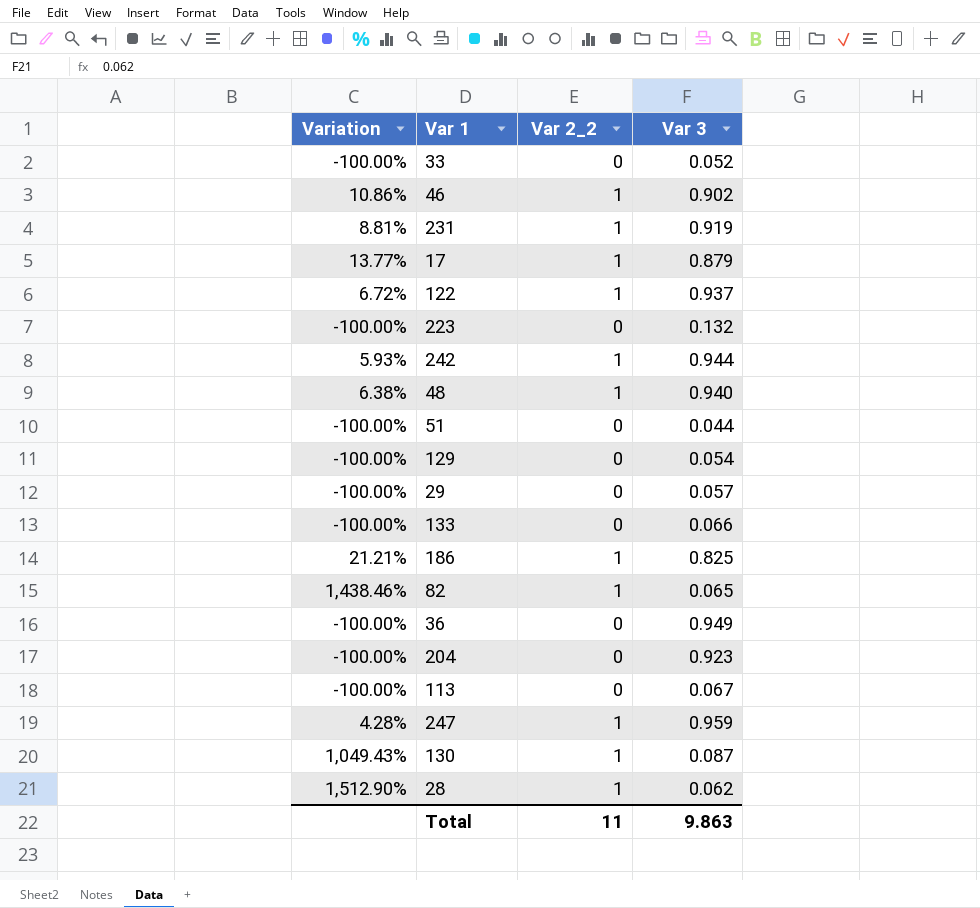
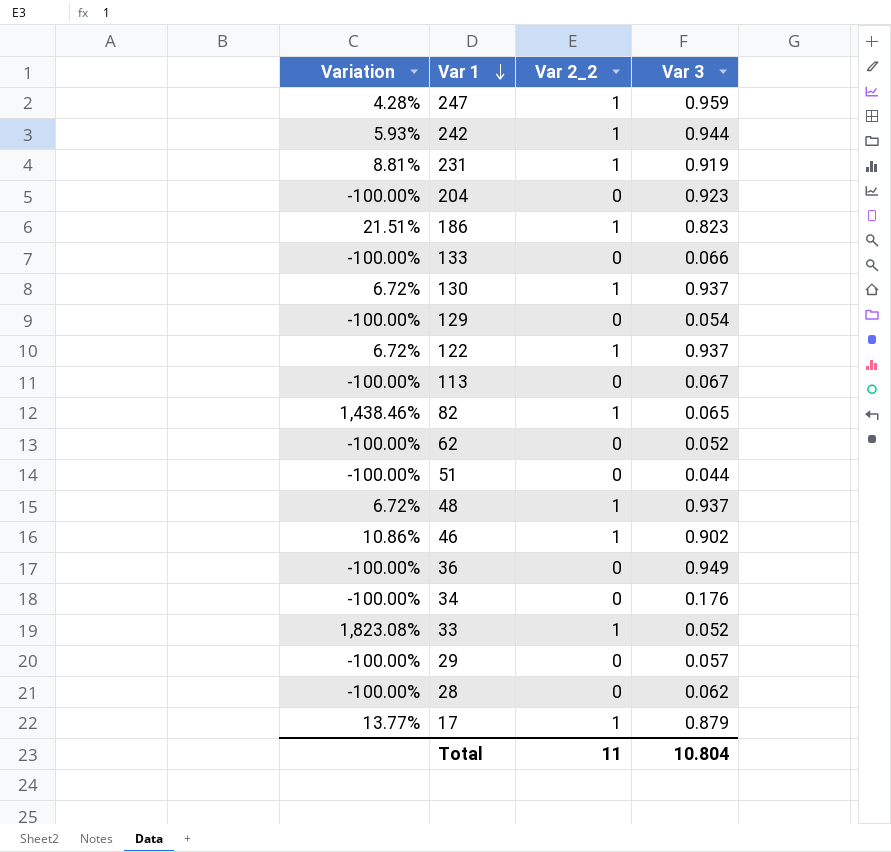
row order: none -> Var 1 descending
row 223: -100.00% | 0 | 0.132 -> none
186 | Variation: 21.21% -> 21.51%
186 | Var 3: 0.825 -> 0.823
130 | Variation: 1,049.43% -> 6.72%
130 | Var 3: 0.087 -> 0.937
row 62: none -> -100.00% | 0 | 0.052
48 | Variation: 6.38% -> 6.72%
48 | Var 3: 0.940 -> 0.937
row 34: none -> -100.00% | 0 | 0.176
33 | Variation: -100.00% -> 1,823.08%
33 | Var 2_2: 0 -> 1
28 | Variation: 1,512.90% -> -100.00%
28 | Var 2_2: 1 -> 0
Total | Var 3: 9.863 -> 10.804

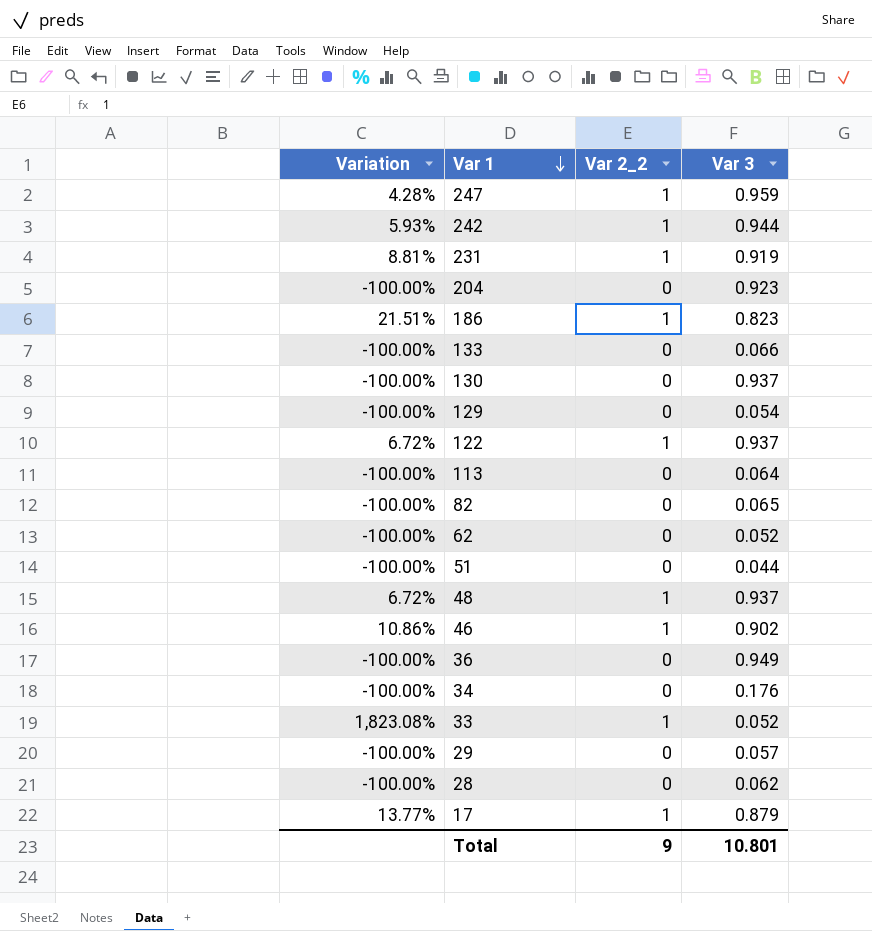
130 | Variation: 6.72% -> -100.00%
130 | Var 2_2: 1 -> 0
113 | Var 3: 0.067 -> 0.064
82 | Variation: 1,438.46% -> -100.00%
82 | Var 2_2: 1 -> 0
Total | Var 2_2: 11 -> 9
Total | Var 3: 10.804 -> 10.801

